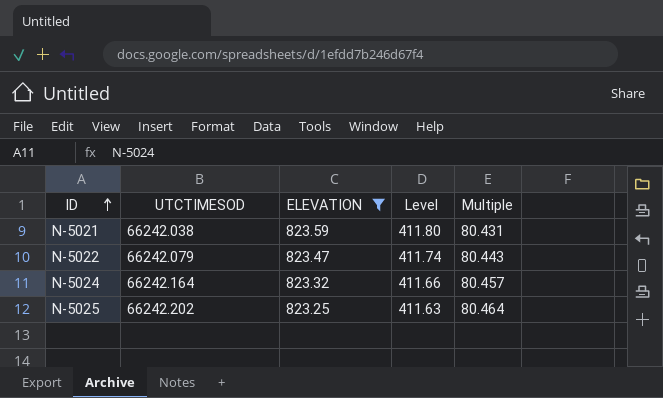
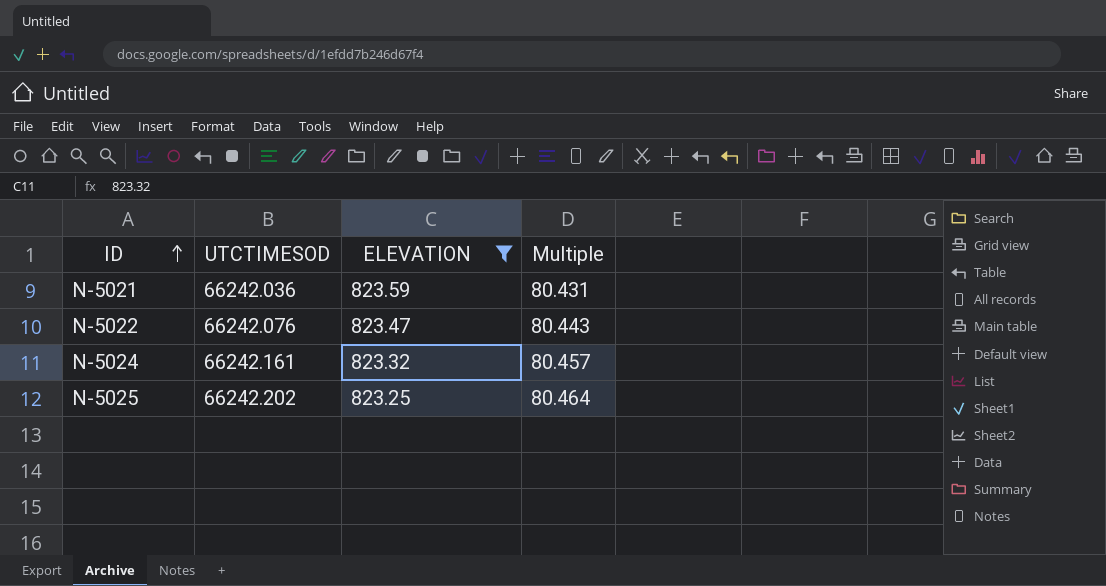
column Level | formula: [ELEVATION] * 0.5 -> none
N-5021 | UTCTIMESOD: 66242.038 -> 66242.036
N-5022 | UTCTIMESOD: 66242.079 -> 66242.076
N-5024 | UTCTIMESOD: 66242.164 -> 66242.161

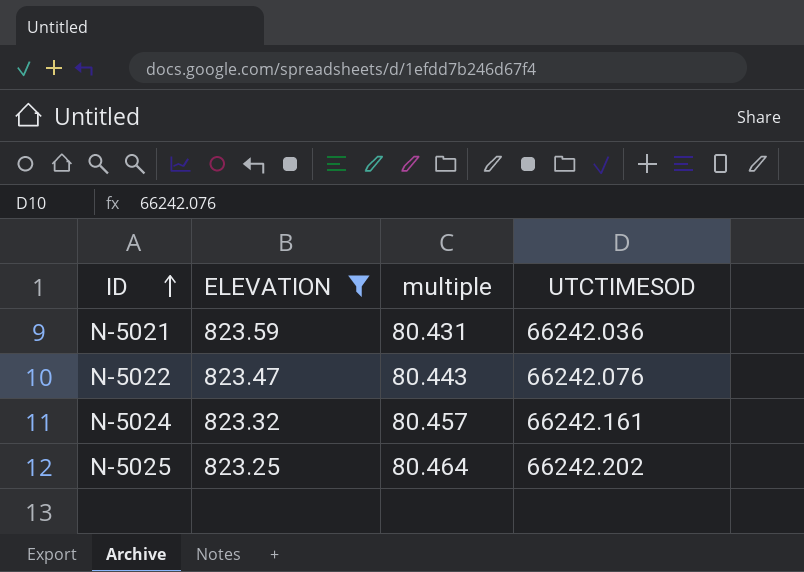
column name: Multiple -> multiple
column UTCTIMESOD | position: 2 -> 4

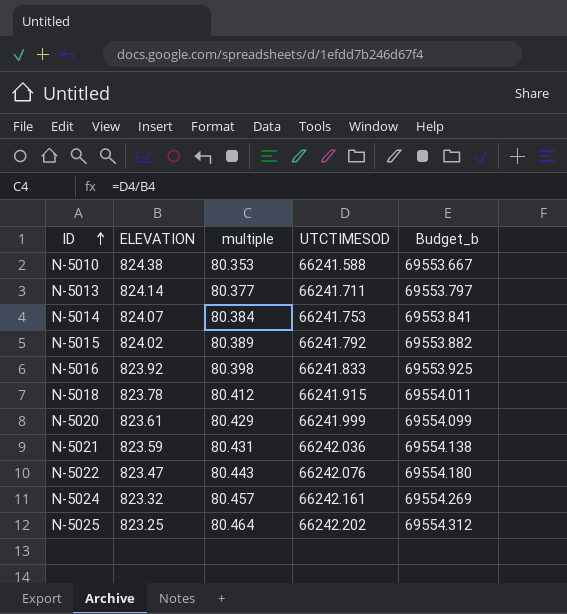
filter: ELEVATION <= 823.59 -> none
column Budget_b | formula: none -> [UTCTIMESOD] * 1.05

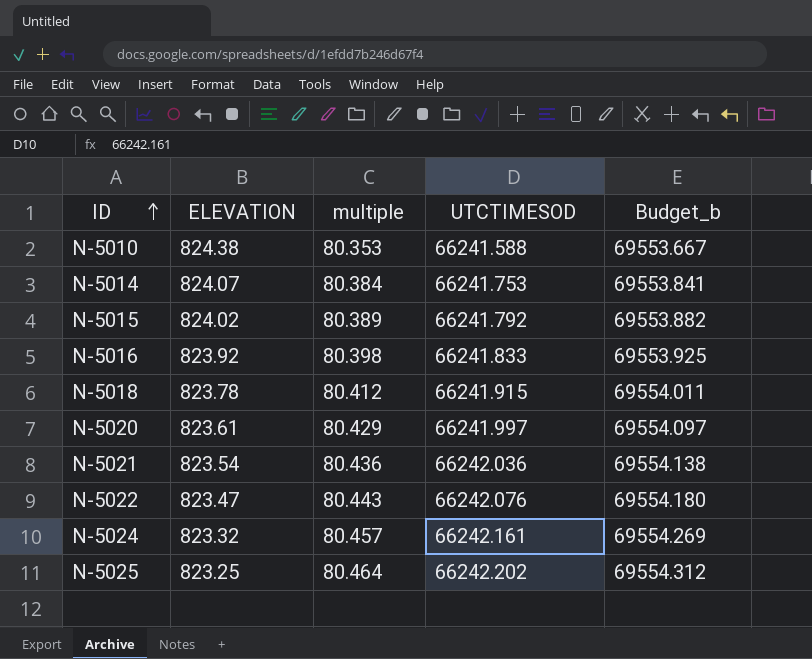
row N-5013: 824.14 | 80.377 | 66241.711 | 69553.797 -> none
N-5020 | UTCTIMESOD: 66241.999 -> 66241.997
N-5020 | Budget_b: 69554.099 -> 69554.097
N-5021 | ELEVATION: 823.59 -> 823.54
N-5021 | multiple: 80.431 -> 80.436

